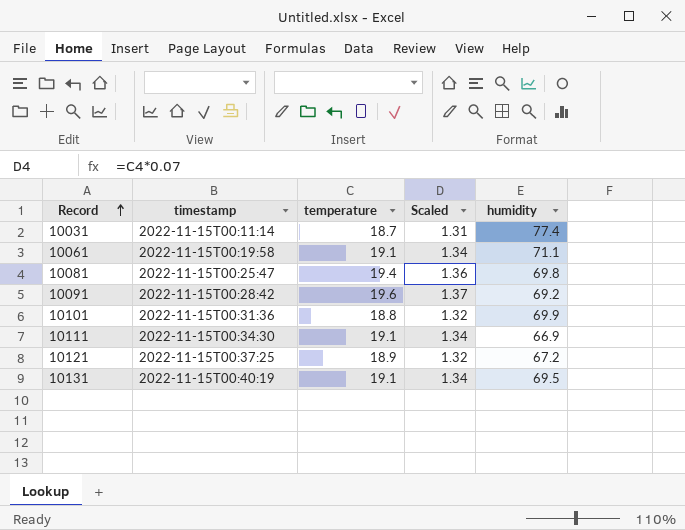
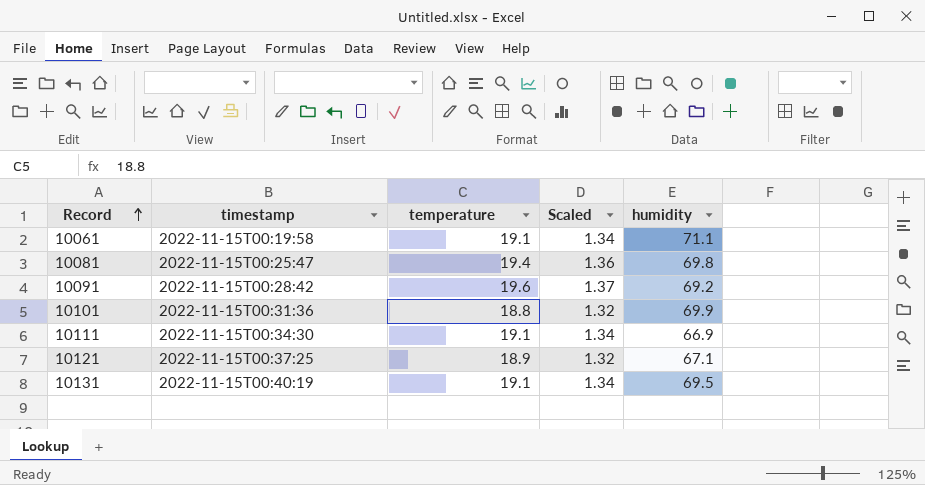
row 10031: 2022-11-15T00:11:14 | 18.7 | 1.31 | 77.4 -> none
10121 | humidity: 67.2 -> 67.1

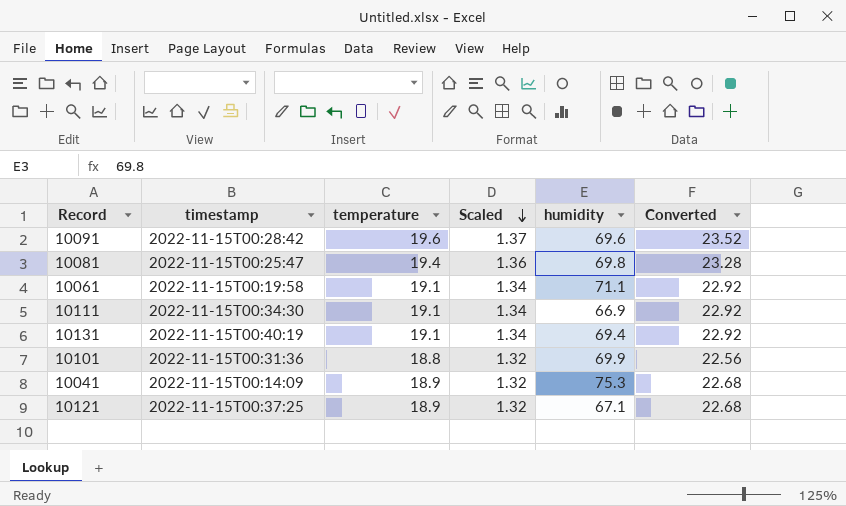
row order: Record ascending -> Scaled descending
column Converted | formula: none -> [temperature] * 1.2
10091 | humidity: 69.2 -> 69.6
10131 | humidity: 69.5 -> 69.4
row 10041: none -> 2022-11-15T00:14:09 | 18.9 | 1.32 | 75.3 | 22.68

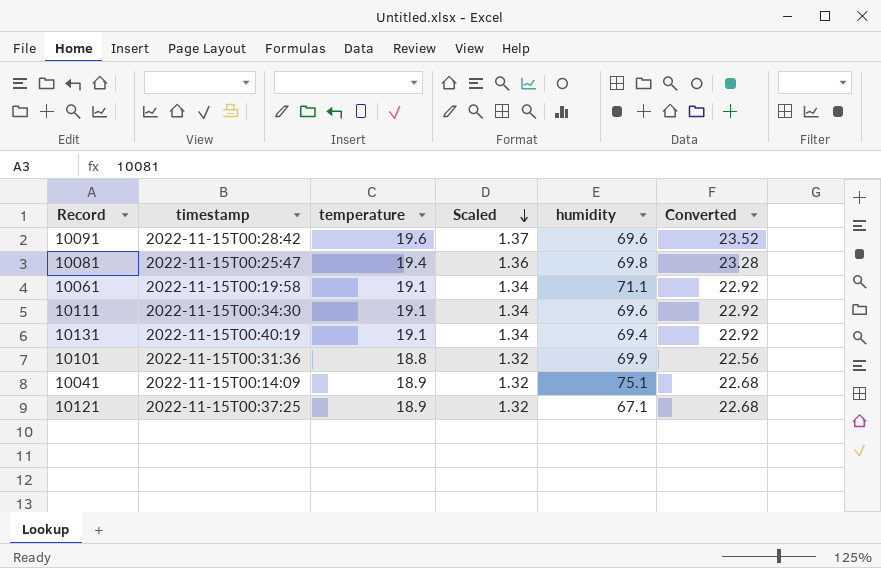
10111 | humidity: 66.9 -> 69.6
10041 | humidity: 75.3 -> 75.1

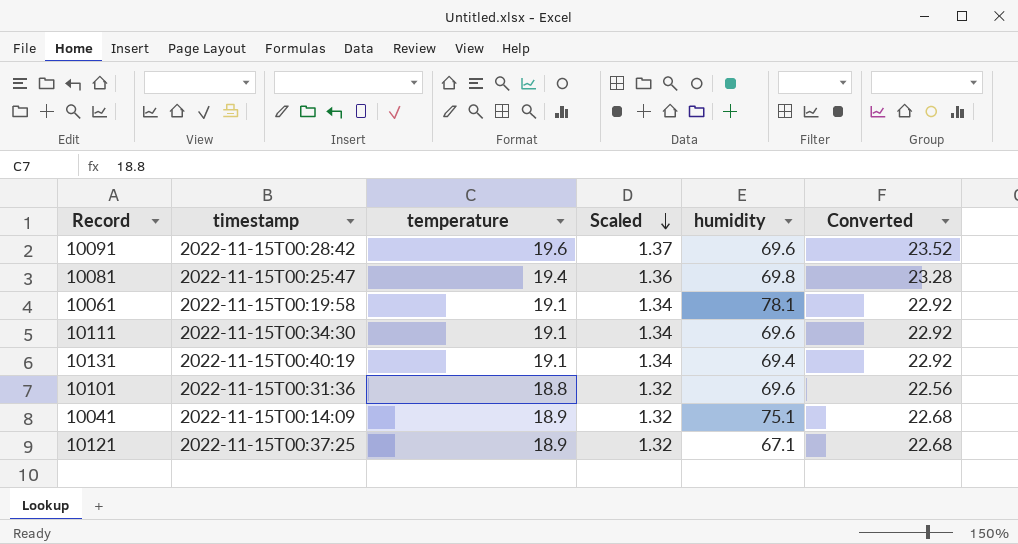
10061 | humidity: 71.1 -> 78.1
10101 | humidity: 69.9 -> 69.6

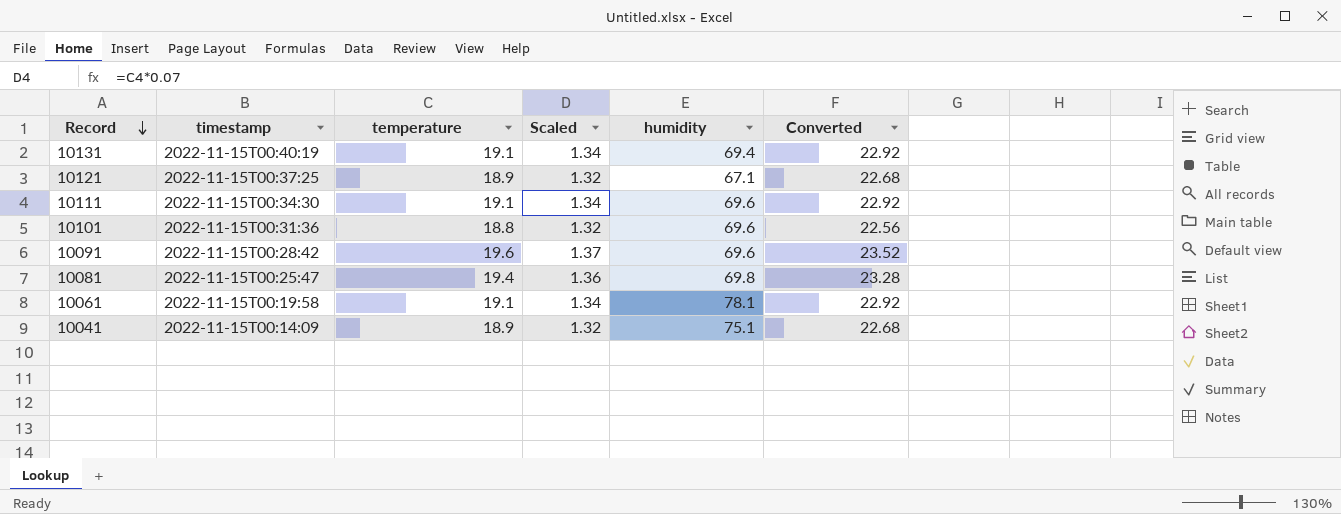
row order: Scaled descending -> Record descending

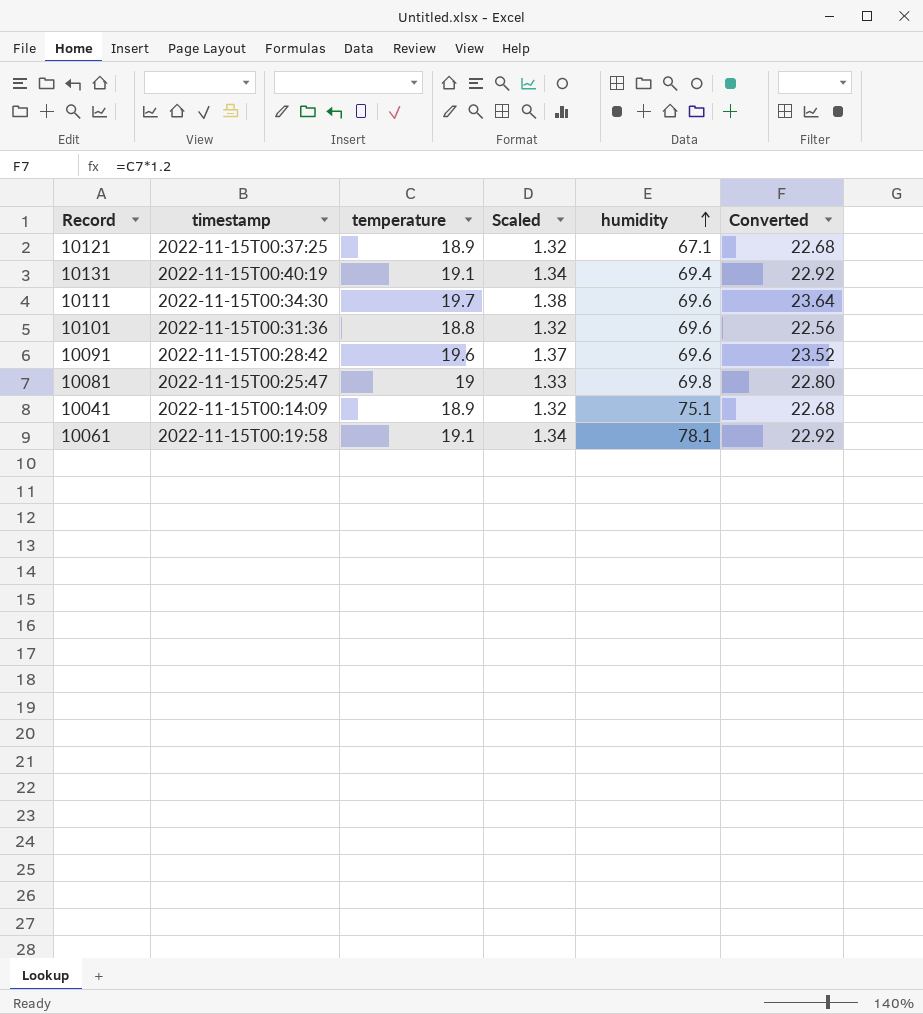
row order: Record descending -> humidity ascending
10111 | temperature: 19.1 -> 19.7
10111 | Scaled: 1.34 -> 1.38
10111 | Converted: 22.92 -> 23.64
10081 | temperature: 19.4 -> 19
10081 | Scaled: 1.36 -> 1.33
10081 | Converted: 23.28 -> 22.80

